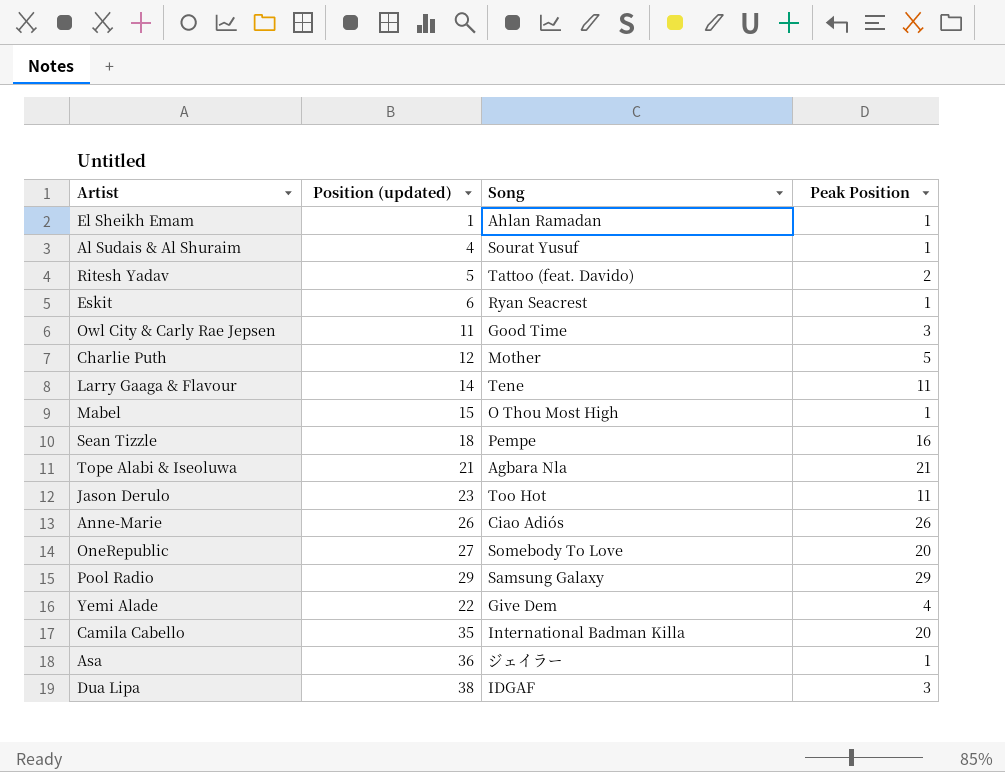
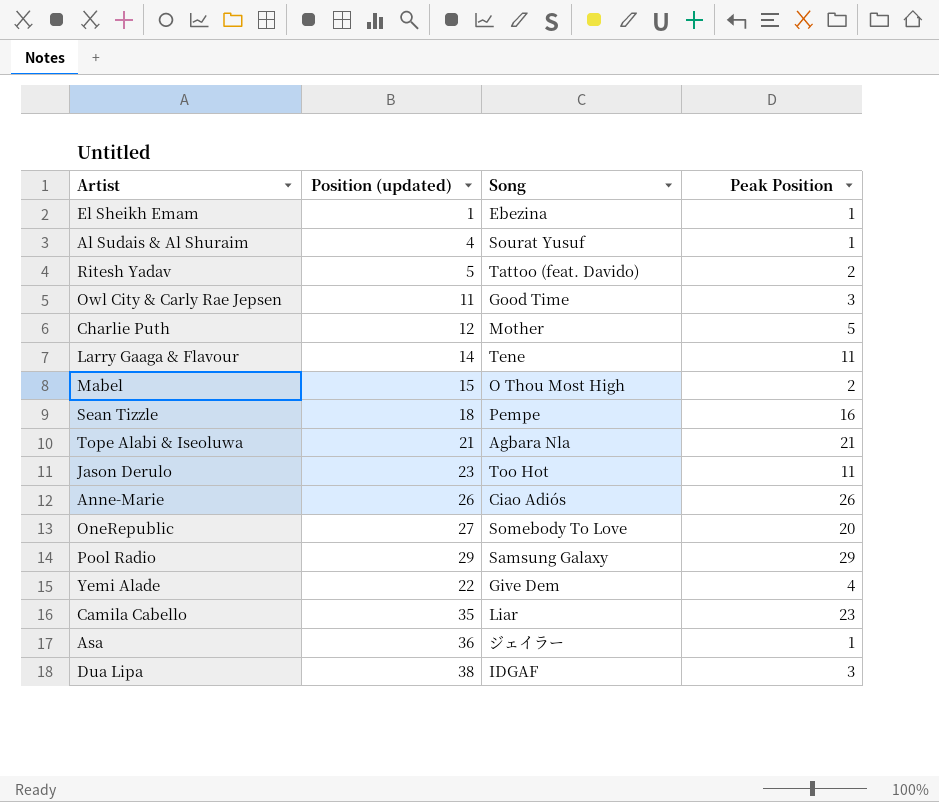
row Eskit: 6 | Ryan Seacrest | 1 -> none
El Sheikh Emam | Song: Ahlan Ramadan -> Ebezina
Mabel | Peak Position: 1 -> 2
Camila Cabello | Song: International Badman Killa -> Liar
Camila Cabello | Peak Position: 20 -> 23

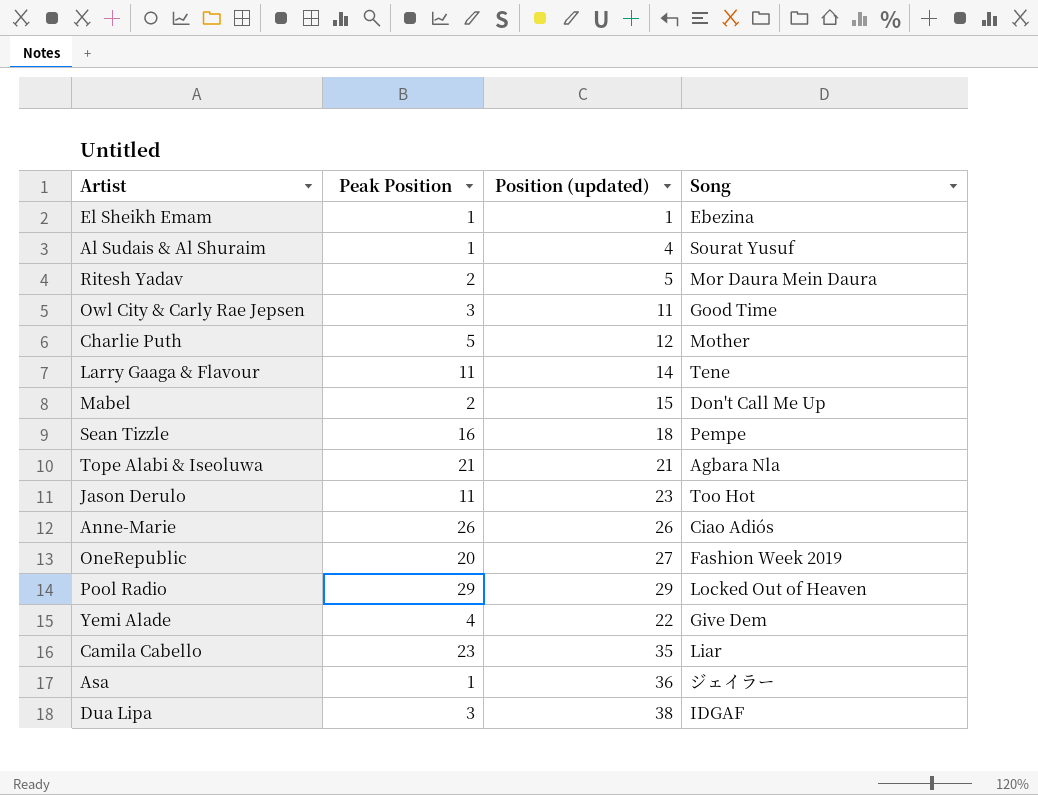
column Peak Position | position: 4 -> 2
Ritesh Yadav | Song: Tattoo (feat. Davido) -> Mor Daura Mein Daura
Mabel | Song: O Thou Most High -> Don't Call Me Up
OneRepublic | Song: Somebody To Love -> Fashion Week 2019
Pool Radio | Song: Samsung Galaxy -> Locked Out of Heaven

